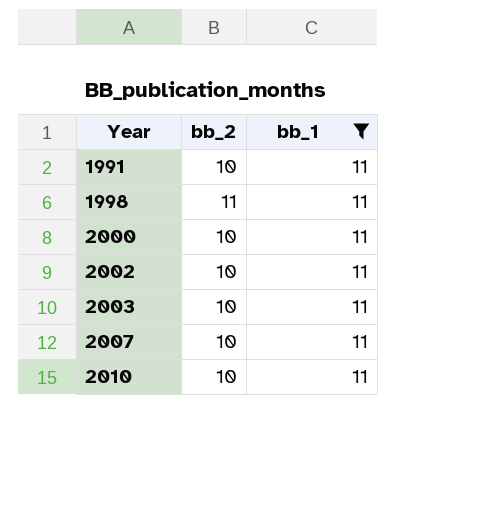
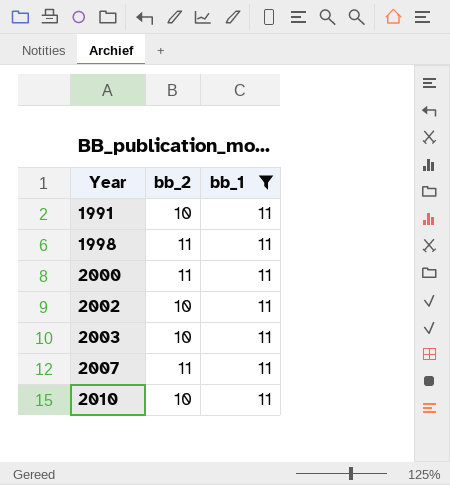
2000 | bb_2: 10 -> 11
2007 | bb_2: 10 -> 11

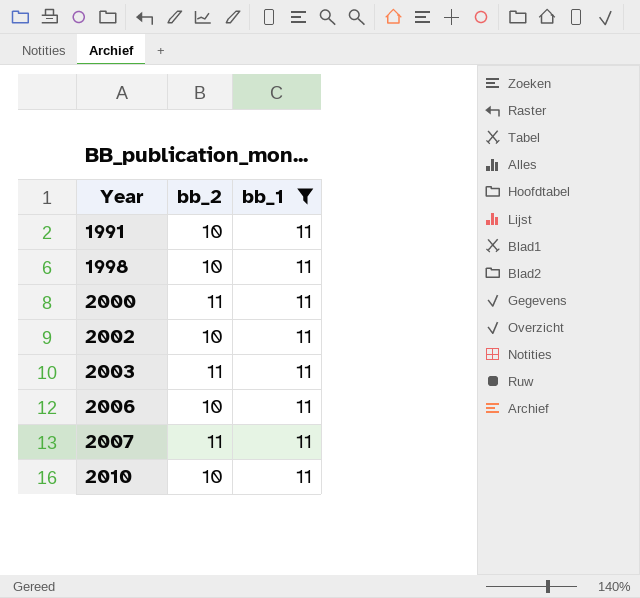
1998 | bb_2: 11 -> 10
2003 | bb_2: 10 -> 11
row 2006: none -> 10 | 11

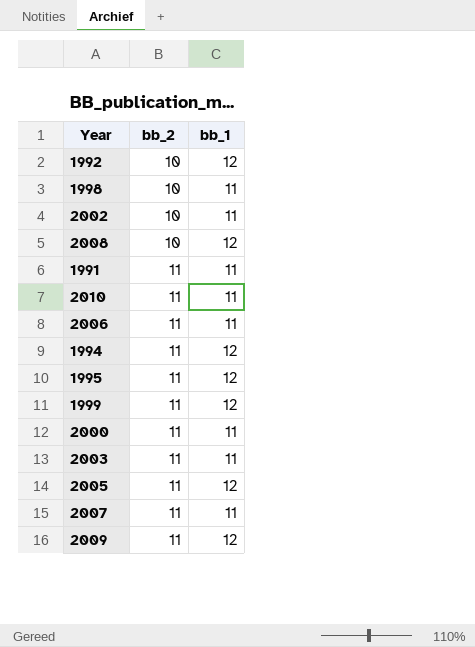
filter: bb_1 = 11 -> none
row order: Year ascending -> bb_2 ascending
1991 | bb_2: 10 -> 11
2010 | bb_2: 10 -> 11
2006 | bb_2: 10 -> 11

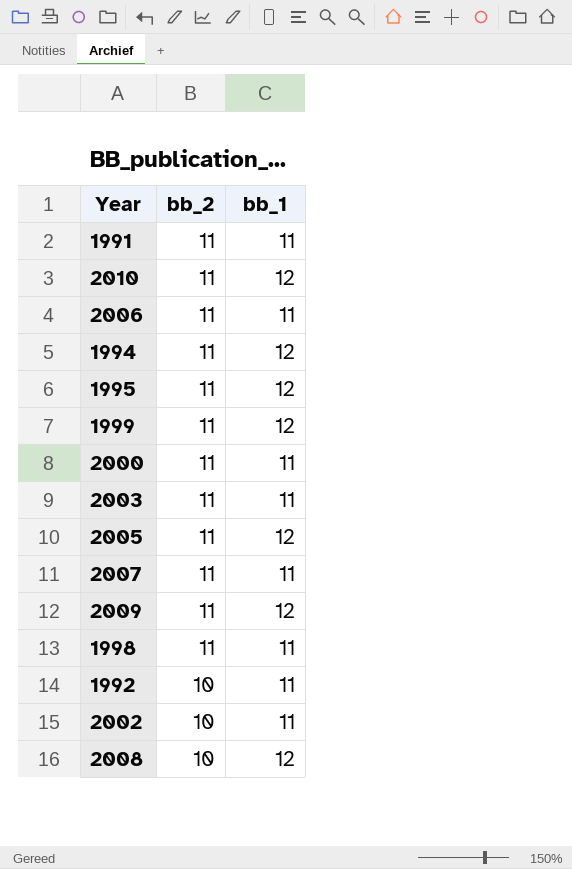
row order: bb_2 ascending -> bb_2 descending
2010 | bb_1: 11 -> 12
1998 | bb_2: 10 -> 11
1992 | bb_1: 12 -> 11

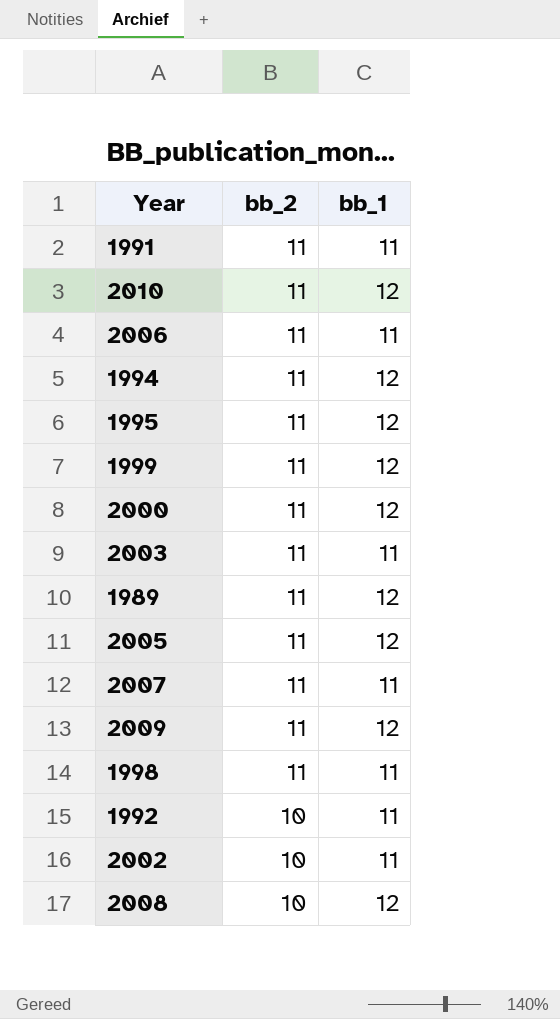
2000 | bb_1: 11 -> 12
row 1989: none -> 11 | 12

